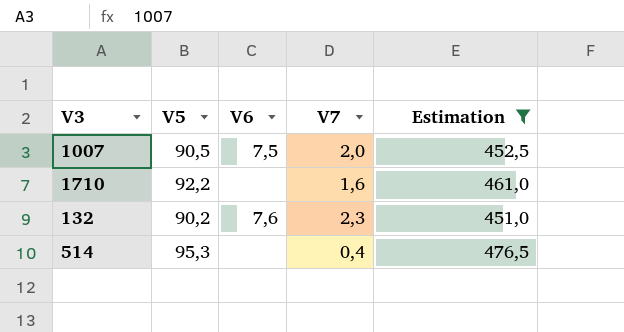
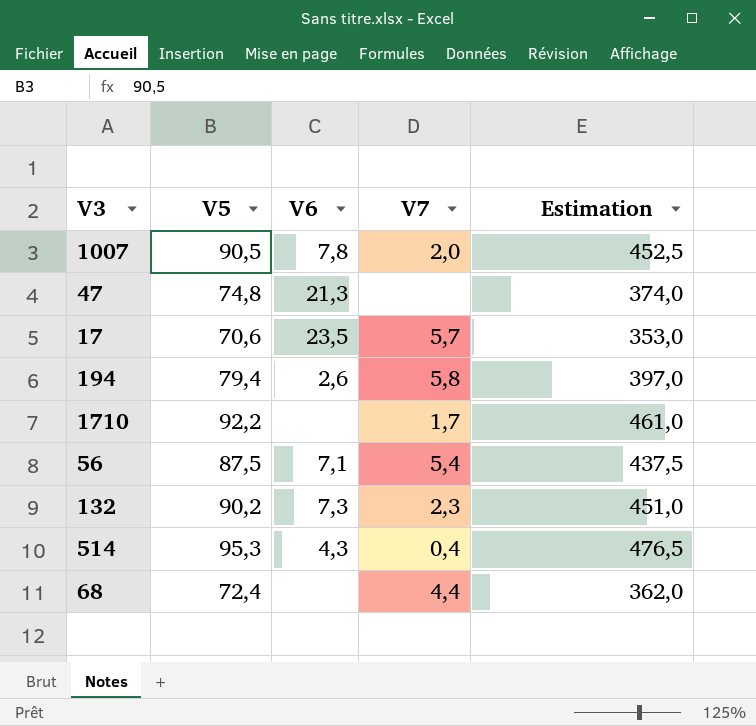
filter: Estimation >= 451,0 -> none
1007 | V6: 7,5 -> 7,8
1710 | V7: 1,6 -> 1,7
132 | V6: 7,6 -> 7,3
514 | V6: none -> 4,3

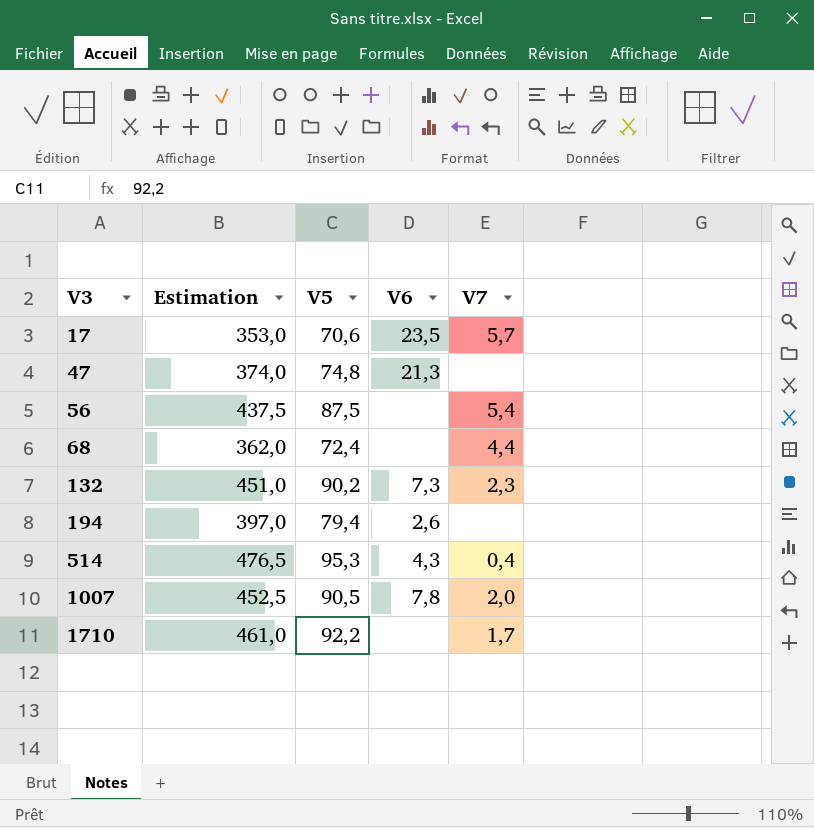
row order: none -> V3 ascending
column Estimation | position: 5 -> 2
56 | V6: 7,1 -> none
194 | V7: 5,8 -> none

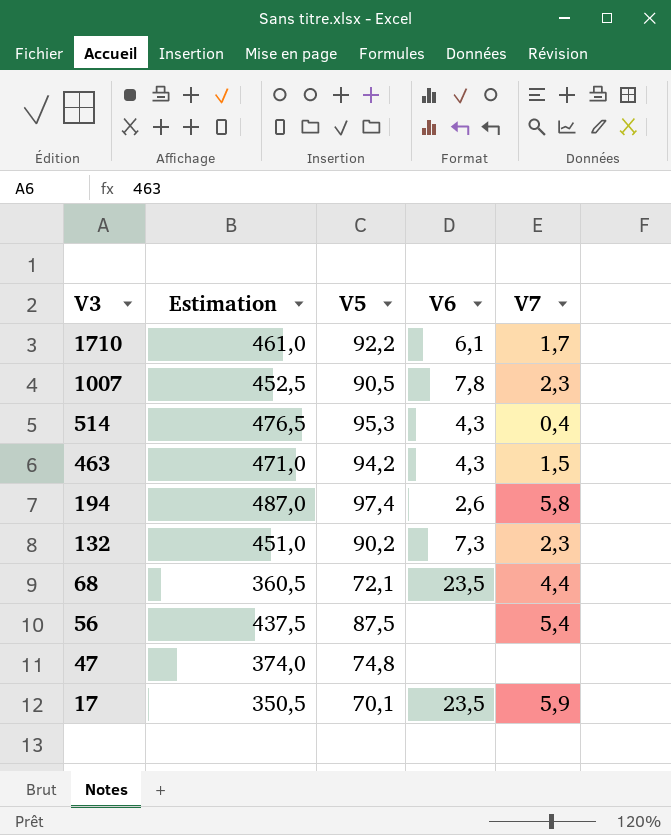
row order: V3 ascending -> V3 descending
1710 | V6: none -> 6,1
1007 | V7: 2,0 -> 2,3
row 463: none -> 471,0 | 94,2 | 4,3 | 1,5
194 | Estimation: 397,0 -> 487,0
194 | V5: 79,4 -> 97,4
194 | V7: none -> 5,8
68 | Estimation: 362,0 -> 360,5
68 | V5: 72,4 -> 72,1
68 | V6: none -> 23,5
47 | V6: 21,3 -> none
17 | Estimation: 353,0 -> 350,5
17 | V5: 70,6 -> 70,1
17 | V7: 5,7 -> 5,9

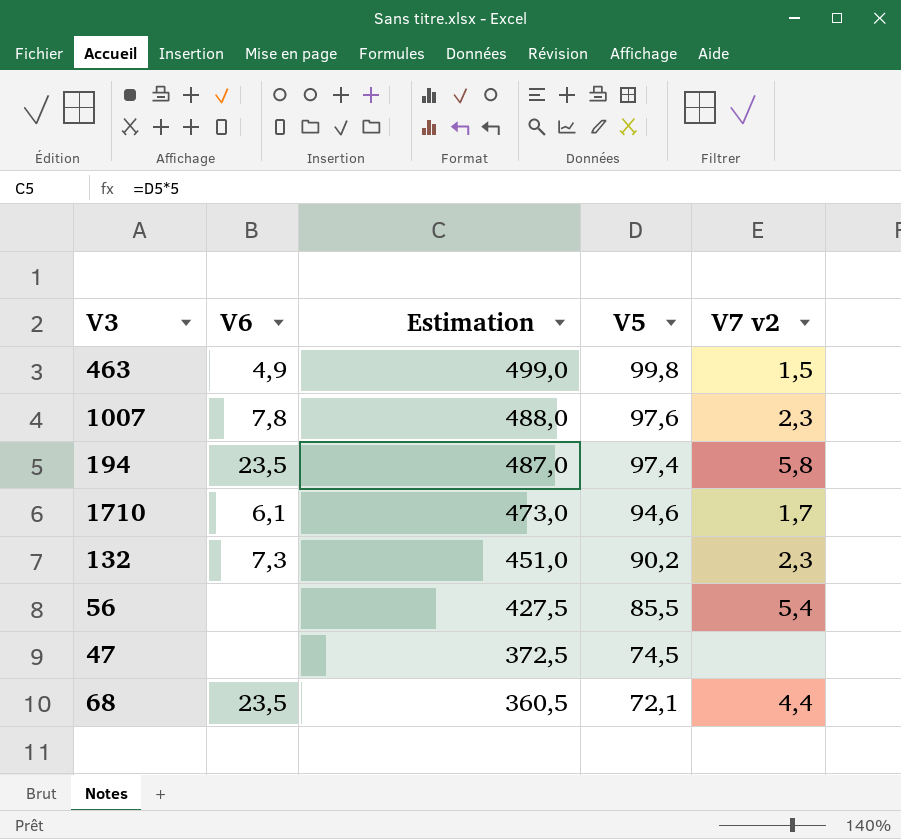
row order: V3 descending -> Estimation descending
column V6 | position: 4 -> 2
column name: V7 -> V7 v2
row 514: 476,5 | 95,3 | 4,3 | 0,4 -> none
row 17: 350,5 | 70,1 | 23,5 | 5,9 -> none
463 | V6: 4,3 -> 4,9
463 | Estimation: 471,0 -> 499,0
463 | V5: 94,2 -> 99,8
1007 | Estimation: 452,5 -> 488,0
1007 | V5: 90,5 -> 97,6
194 | V6: 2,6 -> 23,5
1710 | Estimation: 461,0 -> 473,0
1710 | V5: 92,2 -> 94,6
56 | Estimation: 437,5 -> 427,5
56 | V5: 87,5 -> 85,5
47 | Estimation: 374,0 -> 372,5
47 | V5: 74,8 -> 74,5

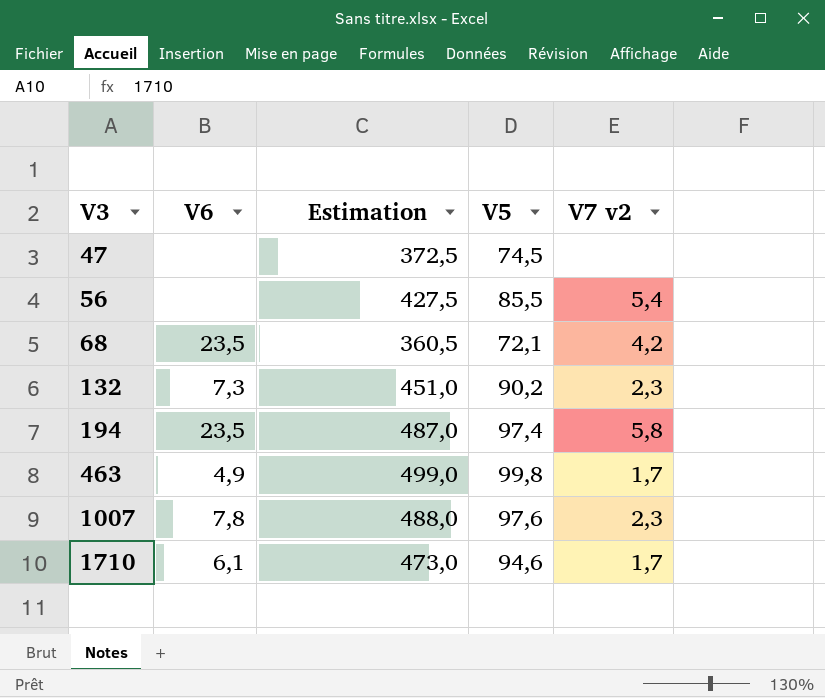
row order: Estimation descending -> V3 ascending
68 | V7 v2: 4,4 -> 4,2
463 | V7 v2: 1,5 -> 1,7

